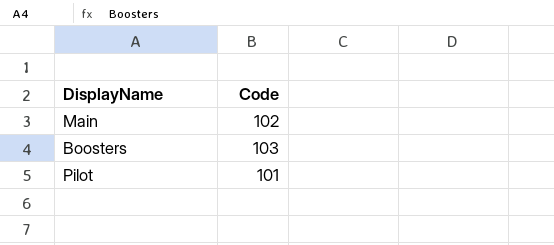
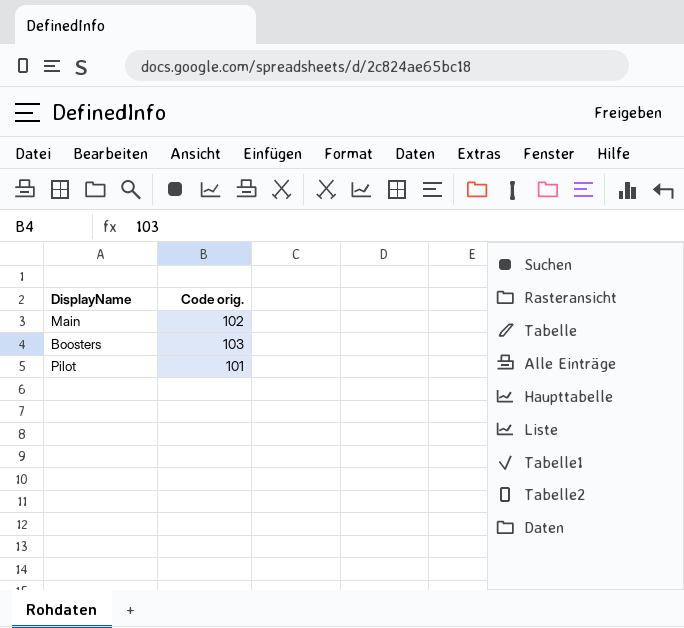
column name: Code -> Code orig.

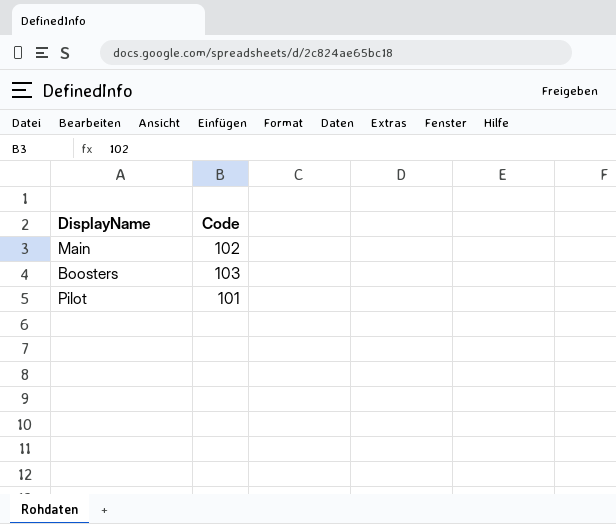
column name: Code orig. -> Code

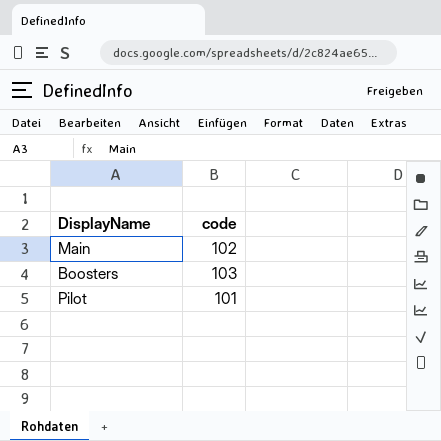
column name: Code -> code

